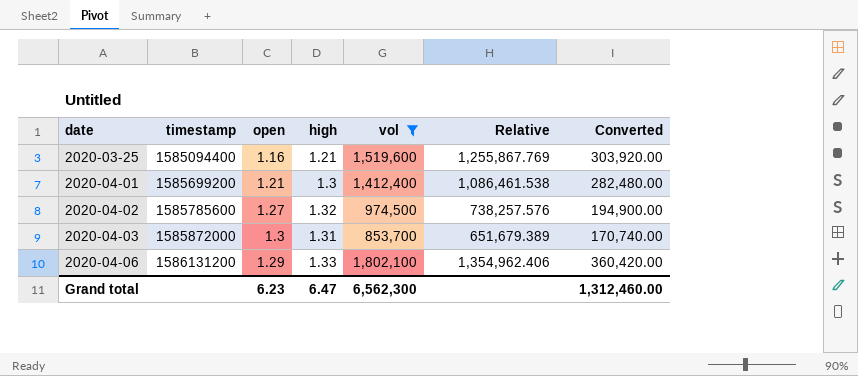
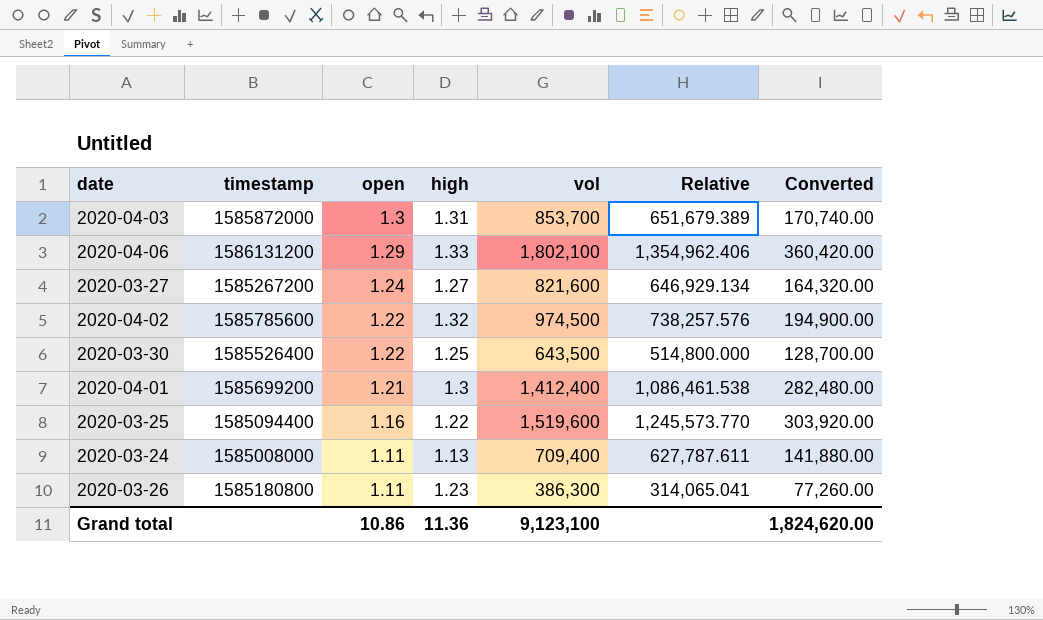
filter: vol >= 853,700 -> none
row order: date ascending -> open descending
2020-04-02 | open: 1.27 -> 1.22
2020-03-25 | high: 1.21 -> 1.22
2020-03-25 | Relative: 1,255,867.769 -> 1,245,573.770
Grand total | open: 6.23 -> 10.86
Grand total | high: 6.47 -> 11.36
Grand total | vol: 6,562,300 -> 9,123,100
Grand total | Converted: 1,312,460.00 -> 1,824,620.00

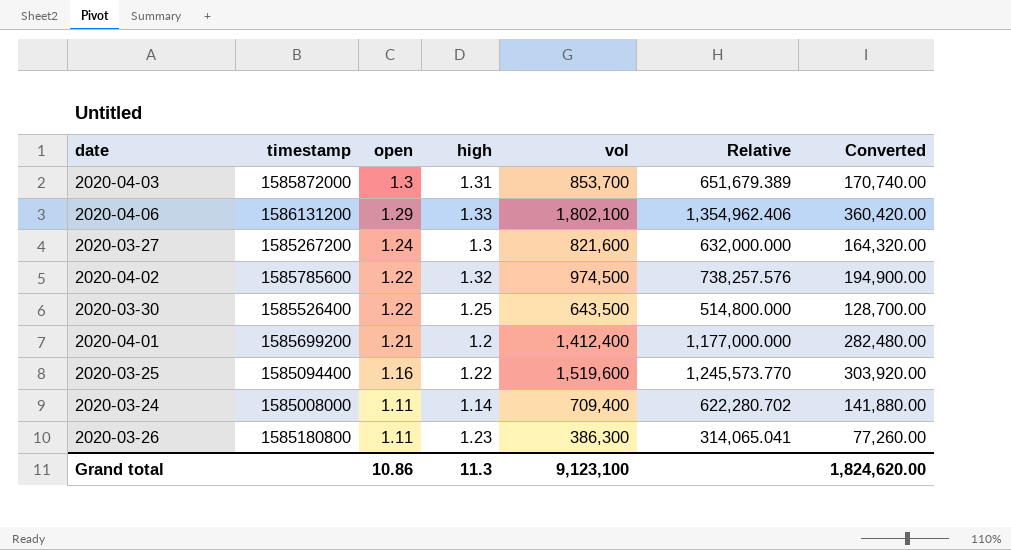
2020-03-27 | high: 1.27 -> 1.3
2020-03-27 | Relative: 646,929.134 -> 632,000.000
2020-04-01 | high: 1.3 -> 1.2
2020-04-01 | Relative: 1,086,461.538 -> 1,177,000.000
2020-03-24 | high: 1.13 -> 1.14
2020-03-24 | Relative: 627,787.611 -> 622,280.702
Grand total | high: 11.36 -> 11.3

